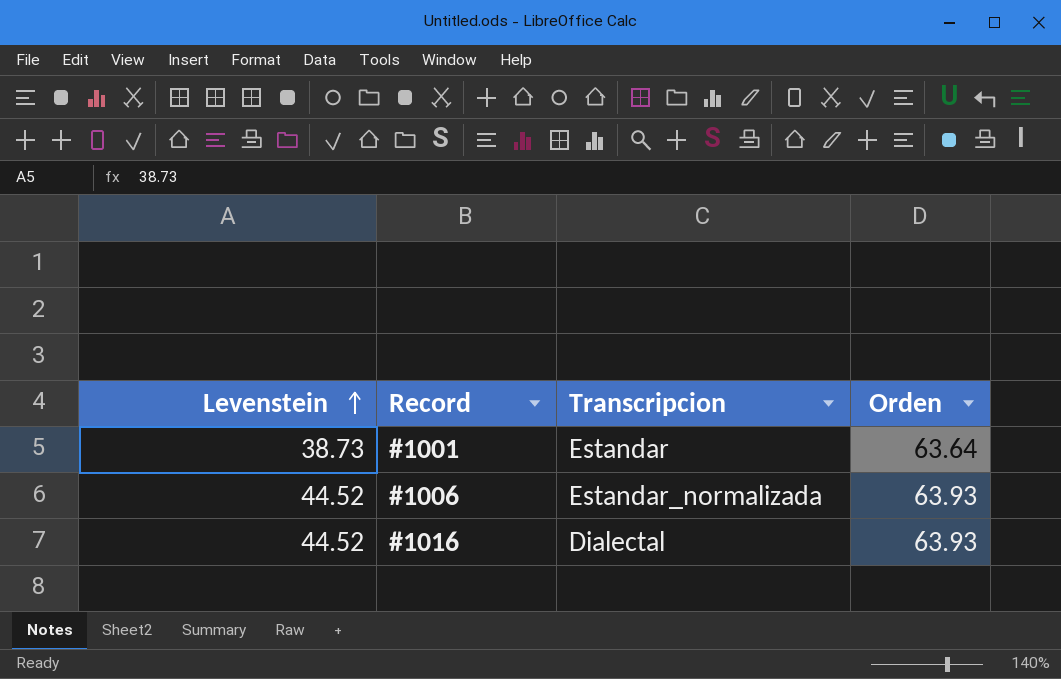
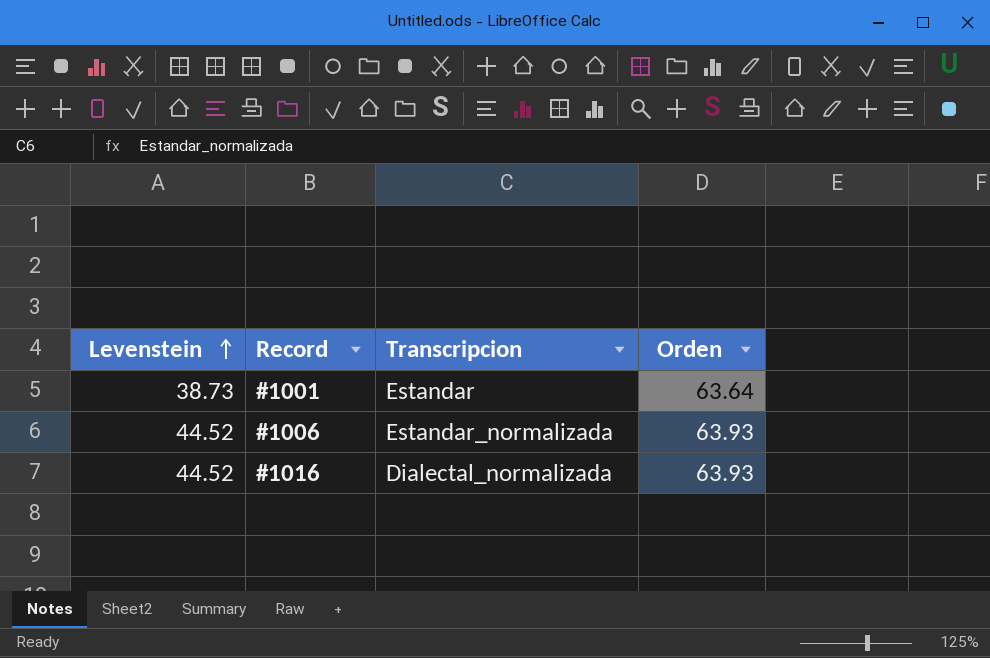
#1016 | Transcripcion: Dialectal -> Dialectal_normalizada

